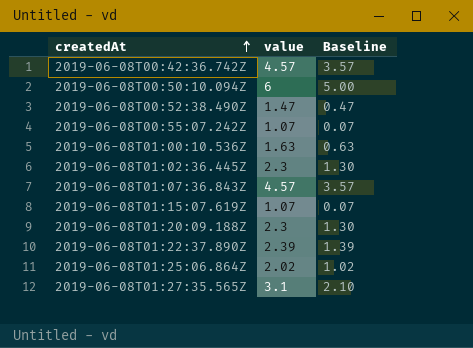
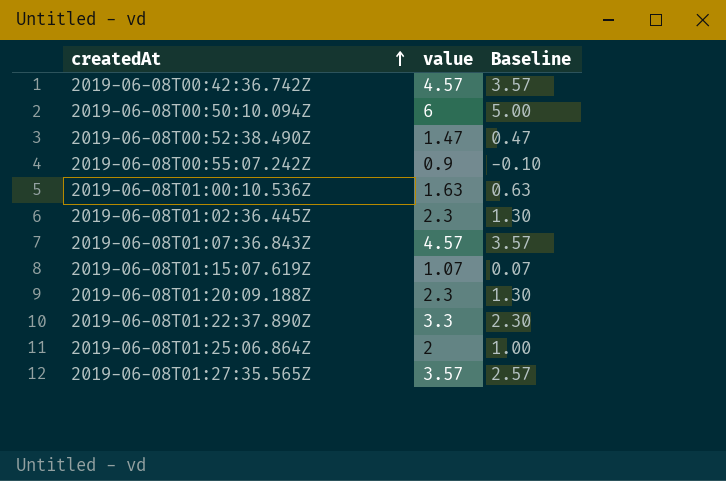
2019-06-08T00:55:07.242Z | value: 1.07 -> 0.9
2019-06-08T00:55:07.242Z | Baseline: 0.07 -> -0.10
2019-06-08T01:22:37.890Z | value: 2.39 -> 3.3
2019-06-08T01:22:37.890Z | Baseline: 1.39 -> 2.30
2019-06-08T01:25:06.864Z | value: 2.02 -> 2
2019-06-08T01:25:06.864Z | Baseline: 1.02 -> 1.00
2019-06-08T01:27:35.565Z | value: 3.1 -> 3.57
2019-06-08T01:27:35.565Z | Baseline: 2.10 -> 2.57

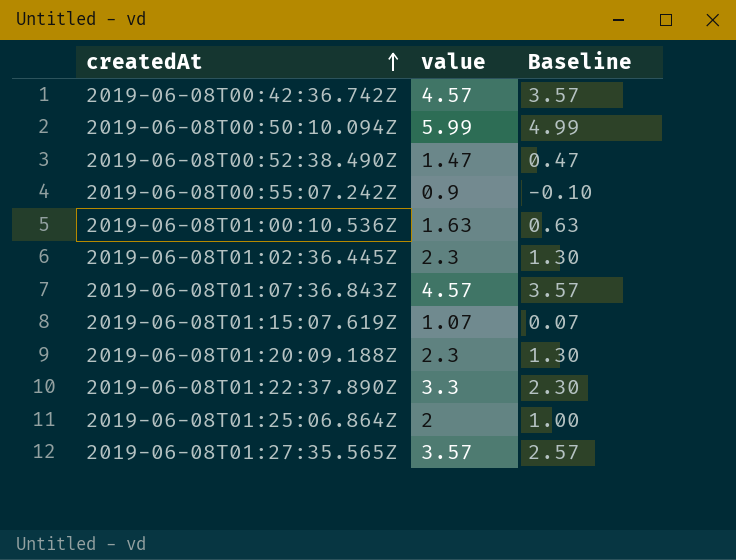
2019-06-08T00:50:10.094Z | value: 6 -> 5.99
2019-06-08T00:50:10.094Z | Baseline: 5.00 -> 4.99

